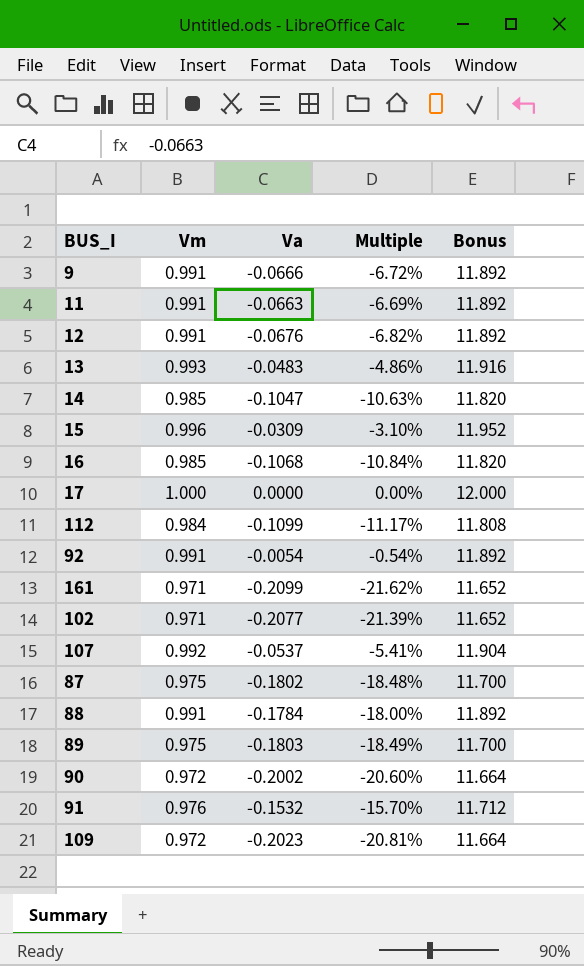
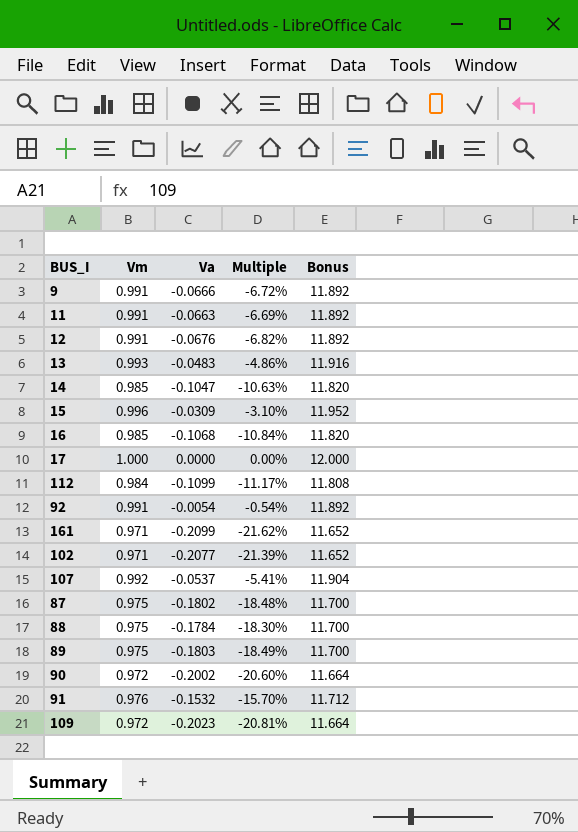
88 | Vm: 0.991 -> 0.975
88 | Multiple: -18.00% -> -18.30%
88 | Bonus: 11.892 -> 11.700

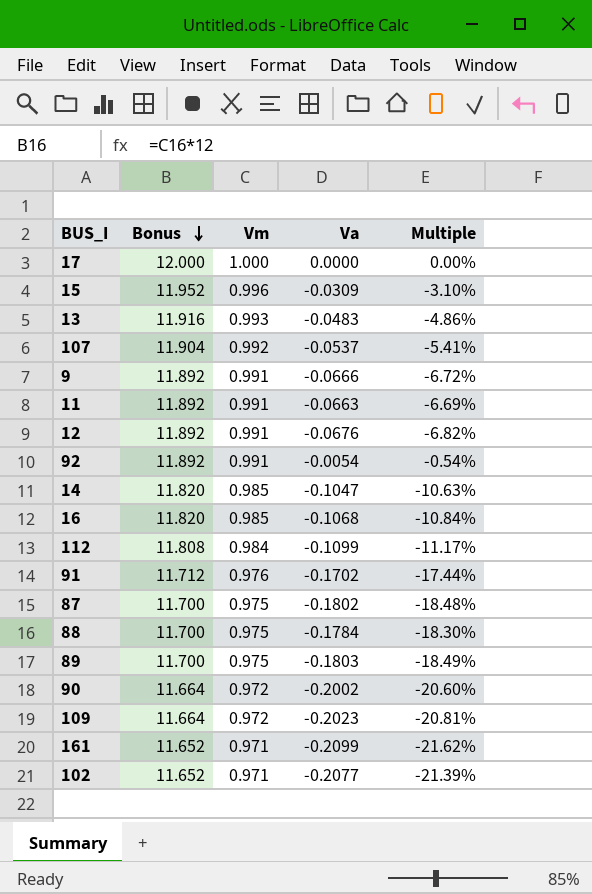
row order: none -> Bonus descending
column Bonus | position: 5 -> 2
91 | Va: -0.1532 -> -0.1702
91 | Multiple: -15.70% -> -17.44%

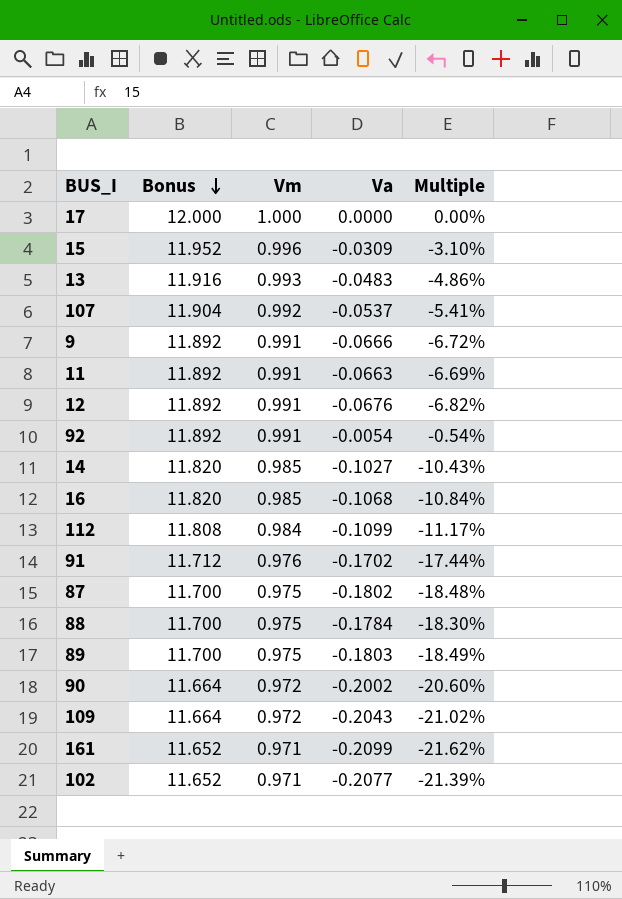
14 | Va: -0.1047 -> -0.1027
14 | Multiple: -10.63% -> -10.43%
109 | Va: -0.2023 -> -0.2043
109 | Multiple: -20.81% -> -21.02%

